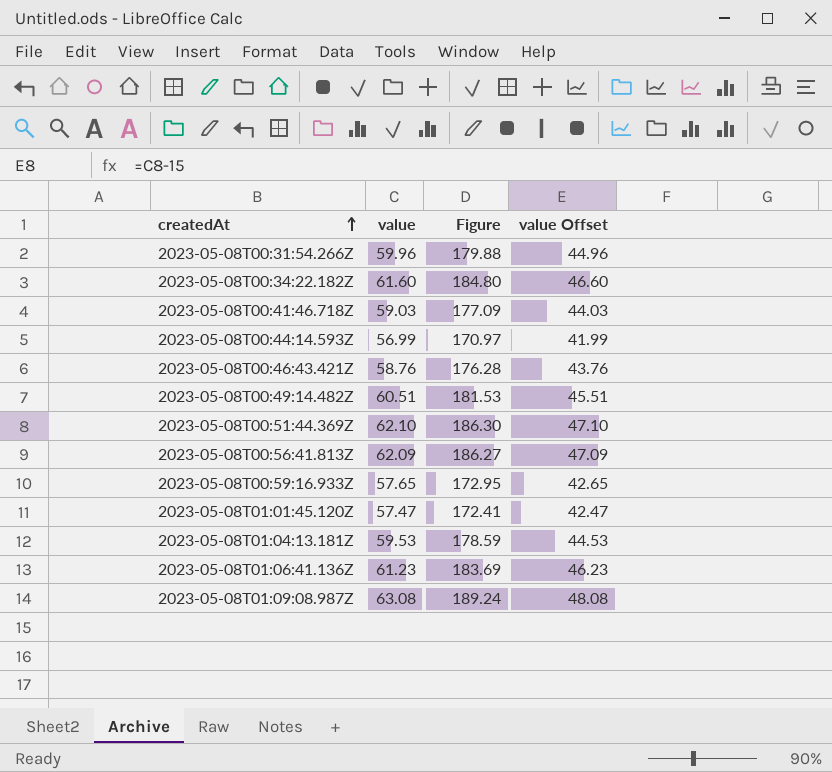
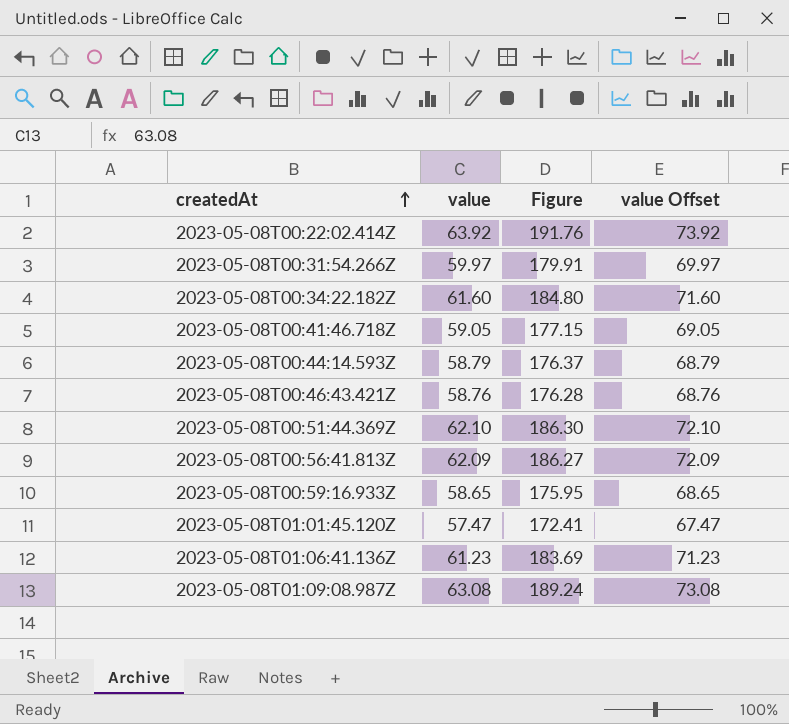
column value Offset | formula: [value] - 15 -> [value] + 10
row 2023-05-08T00:49:14.482Z: 60.51 | 181.53 | 45.51 -> none
row 2023-05-08T01:04:13.181Z: 59.53 | 178.59 | 44.53 -> none
row 2023-05-08T00:22:02.414Z: none -> 63.92 | 191.76 | 73.92
2023-05-08T00:31:54.266Z | value: 59.96 -> 59.97
2023-05-08T00:31:54.266Z | Figure: 179.88 -> 179.91
2023-05-08T00:41:46.718Z | value: 59.03 -> 59.05
2023-05-08T00:41:46.718Z | Figure: 177.09 -> 177.15
2023-05-08T00:44:14.593Z | value: 56.99 -> 58.79
2023-05-08T00:44:14.593Z | Figure: 170.97 -> 176.37
2023-05-08T00:59:16.933Z | value: 57.65 -> 58.65
2023-05-08T00:59:16.933Z | Figure: 172.95 -> 175.95

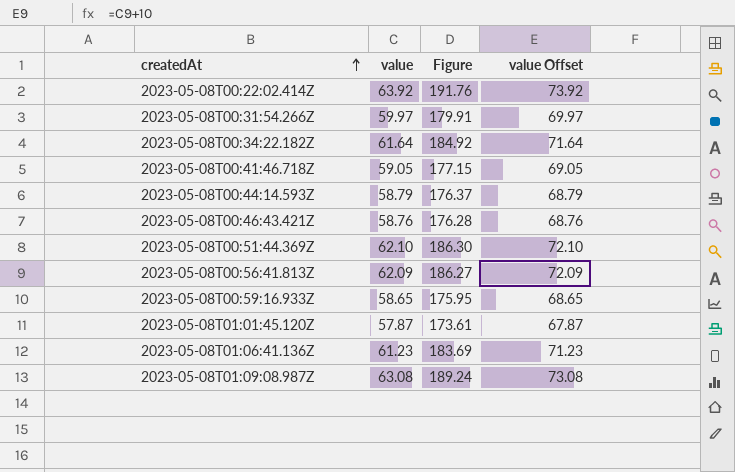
2023-05-08T00:34:22.182Z | value: 61.60 -> 61.64
2023-05-08T00:34:22.182Z | Figure: 184.80 -> 184.92
2023-05-08T00:34:22.182Z | value Offset: 71.60 -> 71.64
2023-05-08T01:01:45.120Z | value: 57.47 -> 57.87
2023-05-08T01:01:45.120Z | Figure: 172.41 -> 173.61
2023-05-08T01:01:45.120Z | value Offset: 67.47 -> 67.87

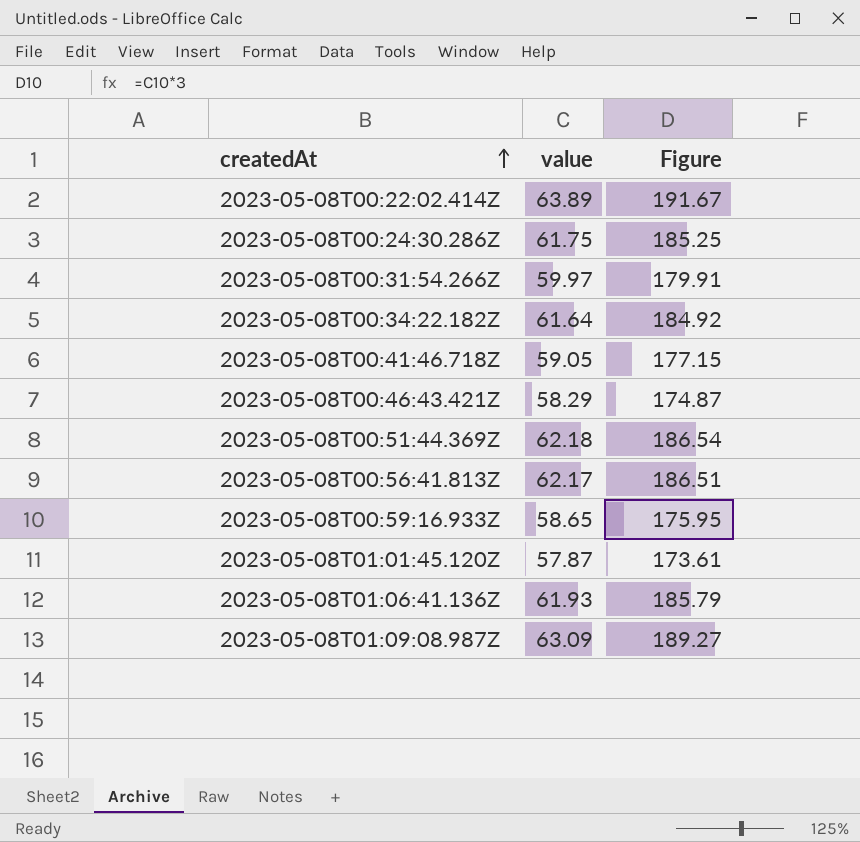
column value Offset | formula: [value] + 10 -> none
row 2023-05-08T00:44:14.593Z: 58.79 | 176.37 | 68.79 -> none
2023-05-08T00:22:02.414Z | value: 63.92 -> 63.89
2023-05-08T00:22:02.414Z | Figure: 191.76 -> 191.67
row 2023-05-08T00:24:30.286Z: none -> 61.75 | 185.25
2023-05-08T00:46:43.421Z | value: 58.76 -> 58.29
2023-05-08T00:46:43.421Z | Figure: 176.28 -> 174.87
2023-05-08T00:51:44.369Z | value: 62.10 -> 62.18
2023-05-08T00:51:44.369Z | Figure: 186.30 -> 186.54
2023-05-08T00:56:41.813Z | value: 62.09 -> 62.17
2023-05-08T00:56:41.813Z | Figure: 186.27 -> 186.51
2023-05-08T01:06:41.136Z | value: 61.23 -> 61.93
2023-05-08T01:06:41.136Z | Figure: 183.69 -> 185.79
2023-05-08T01:09:08.987Z | value: 63.08 -> 63.09
2023-05-08T01:09:08.987Z | Figure: 189.24 -> 189.27

